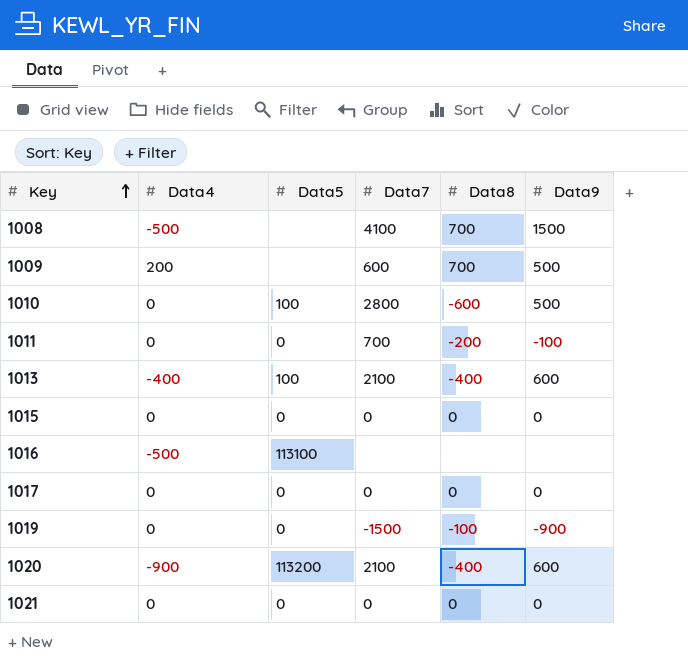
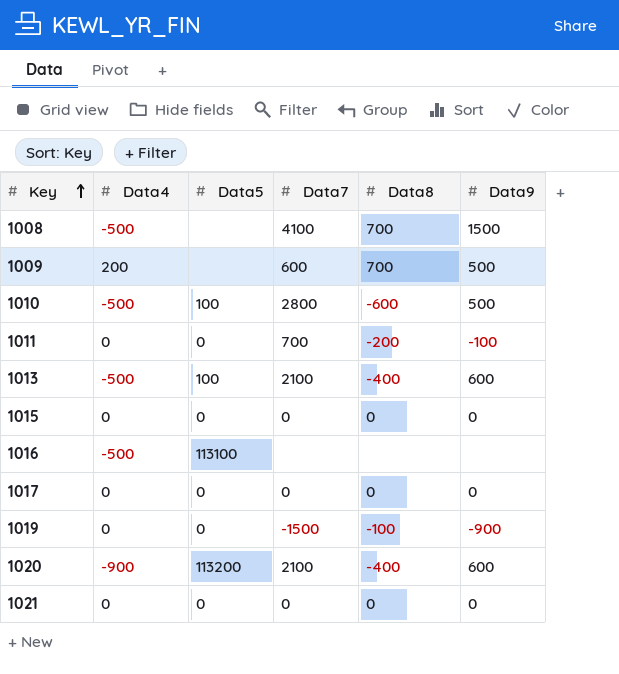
1010 | Data4: 0 -> -500
1013 | Data4: -400 -> -500

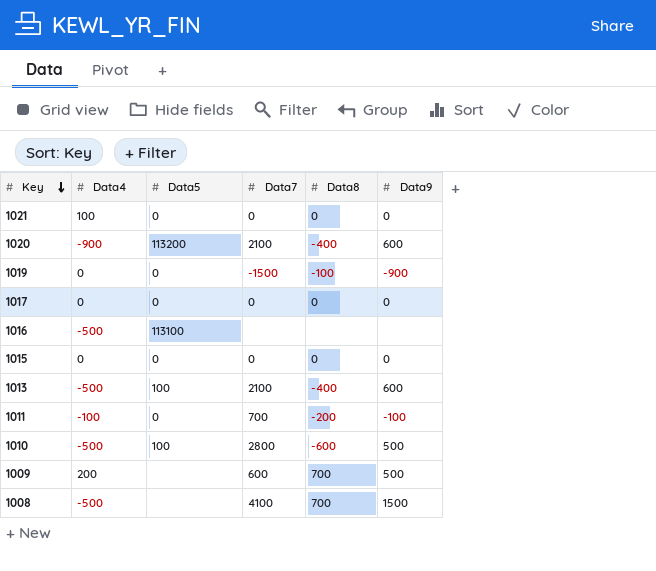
row order: Key ascending -> Key descending
1021 | Data4: 0 -> 100
1011 | Data4: 0 -> -100

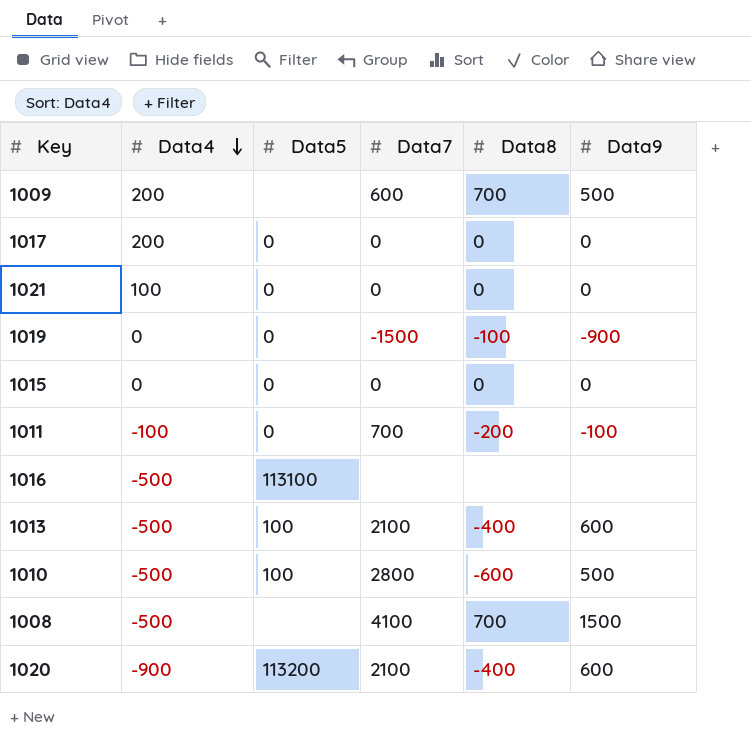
row order: Key descending -> Data4 descending
1017 | Data4: 0 -> 200

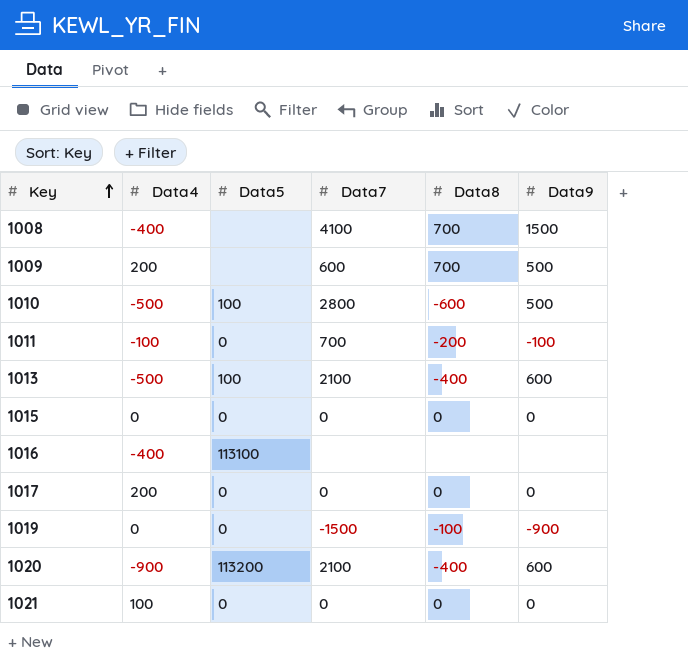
row order: Data4 descending -> Key ascending
1008 | Data4: -500 -> -400
1016 | Data4: -500 -> -400

